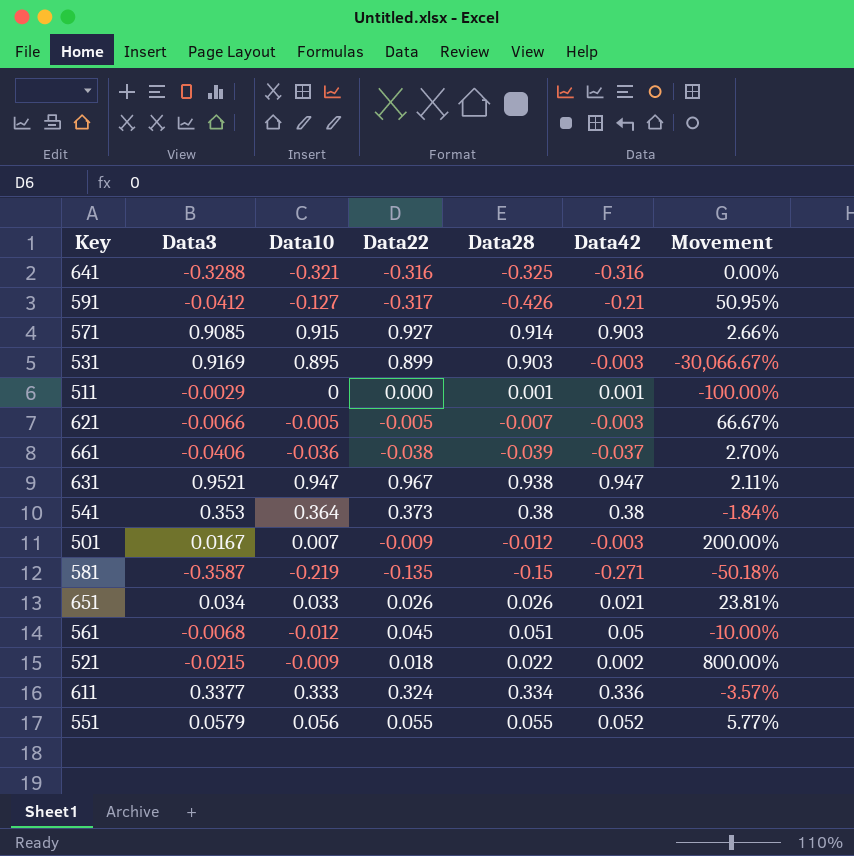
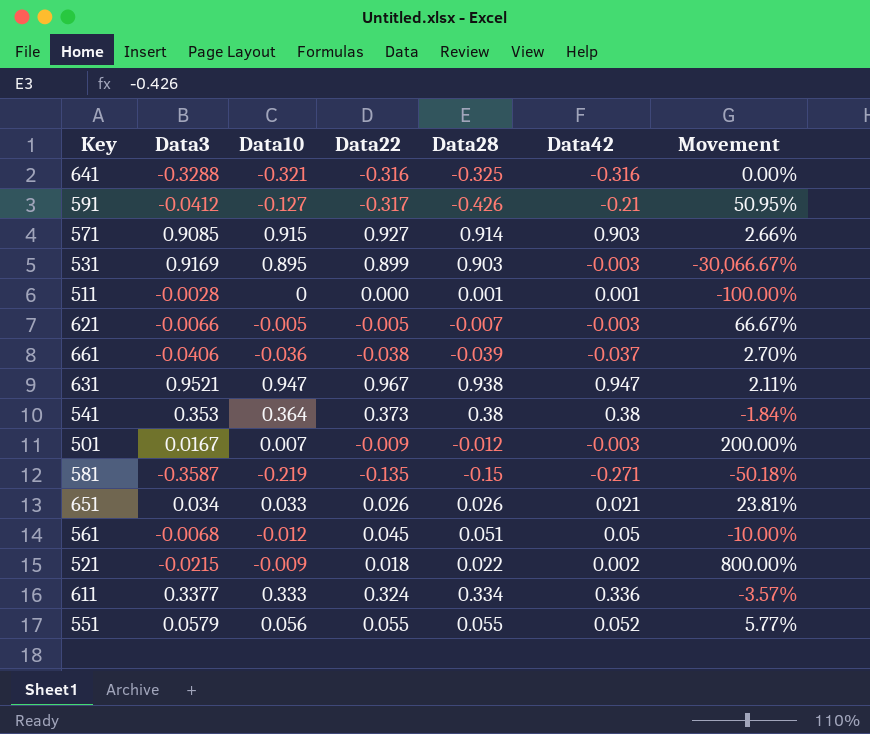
511 | Data3: -0.0029 -> -0.0028

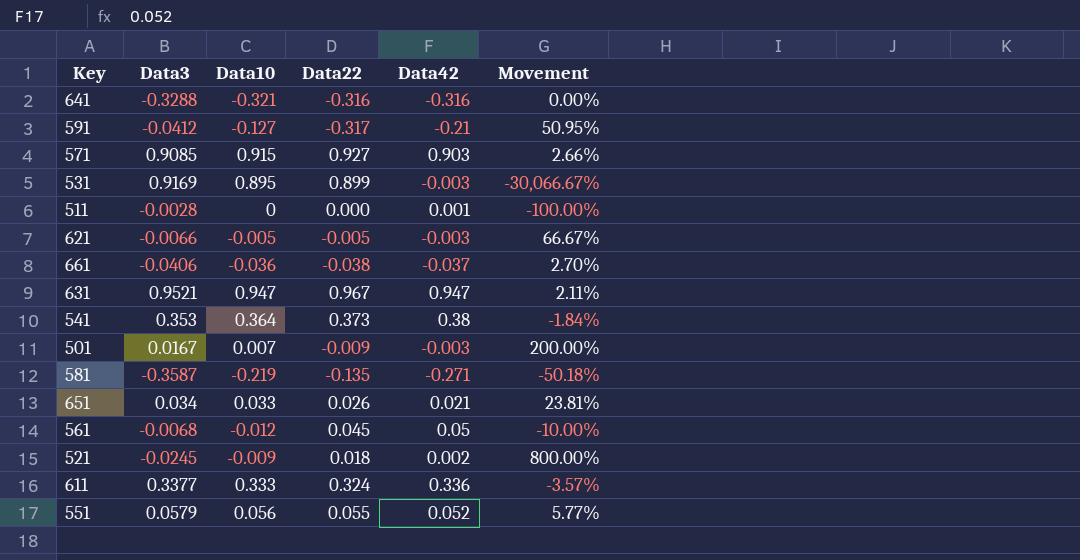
column Data28 | position: 5 -> none
521 | Data3: -0.0215 -> -0.0245

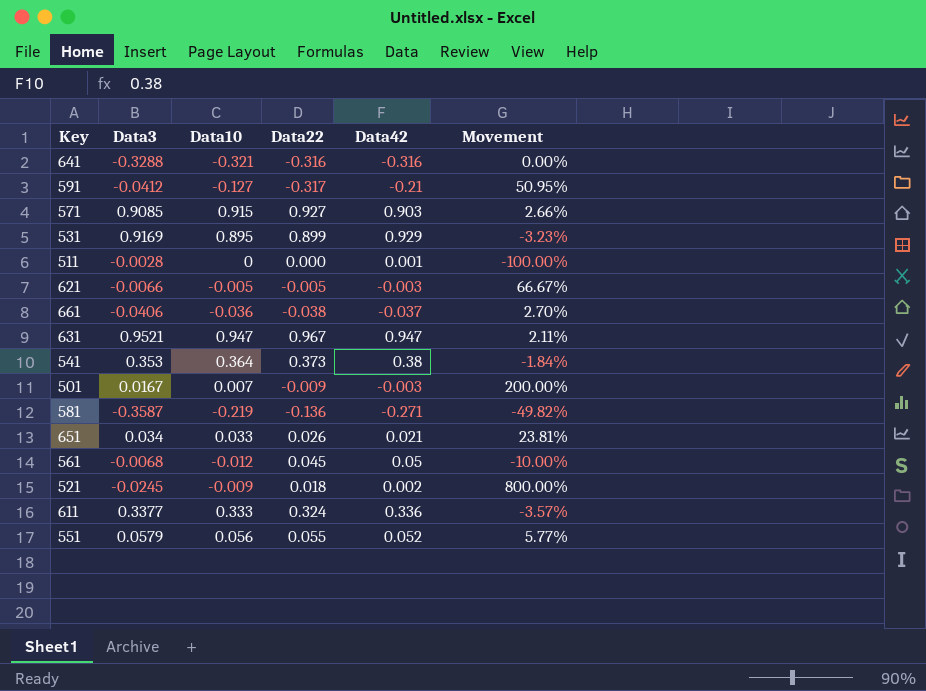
531 | Data42: -0.003 -> 0.929
531 | Movement: -30,066.67% -> -3.23%
581 | Data22: -0.135 -> -0.136
581 | Movement: -50.18% -> -49.82%

